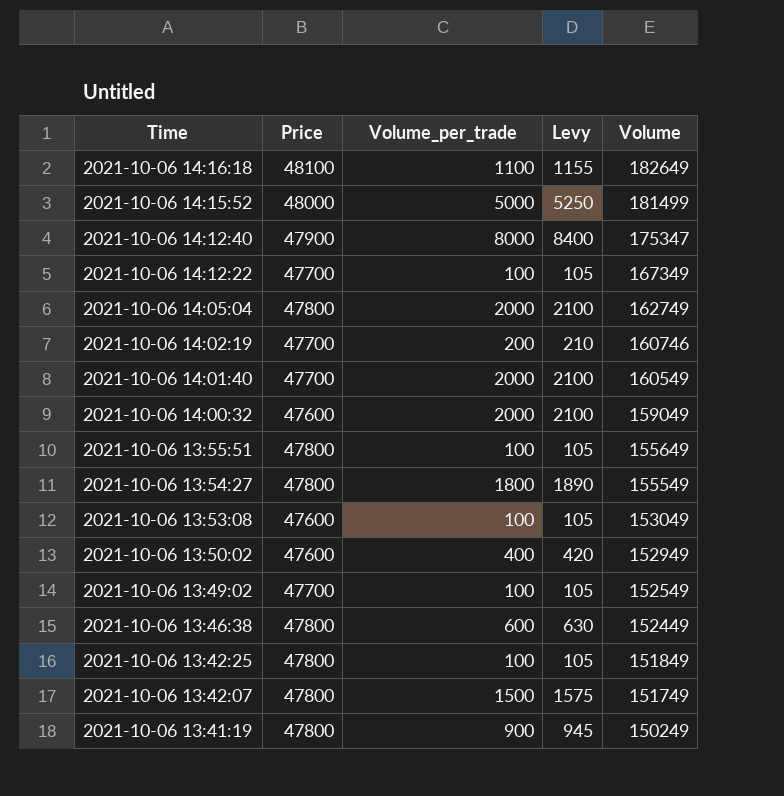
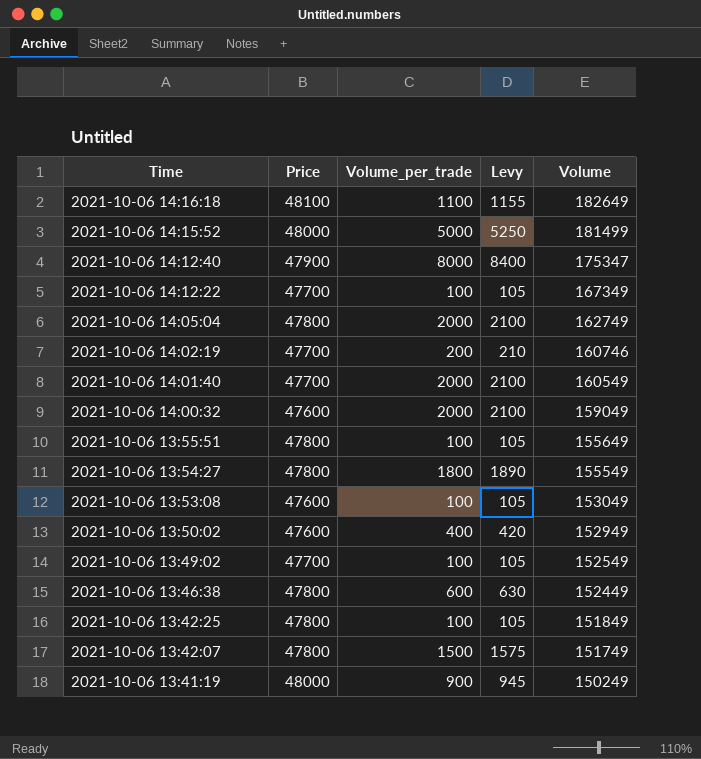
2021-10-06 13:41:19 | Price: 47800 -> 48000

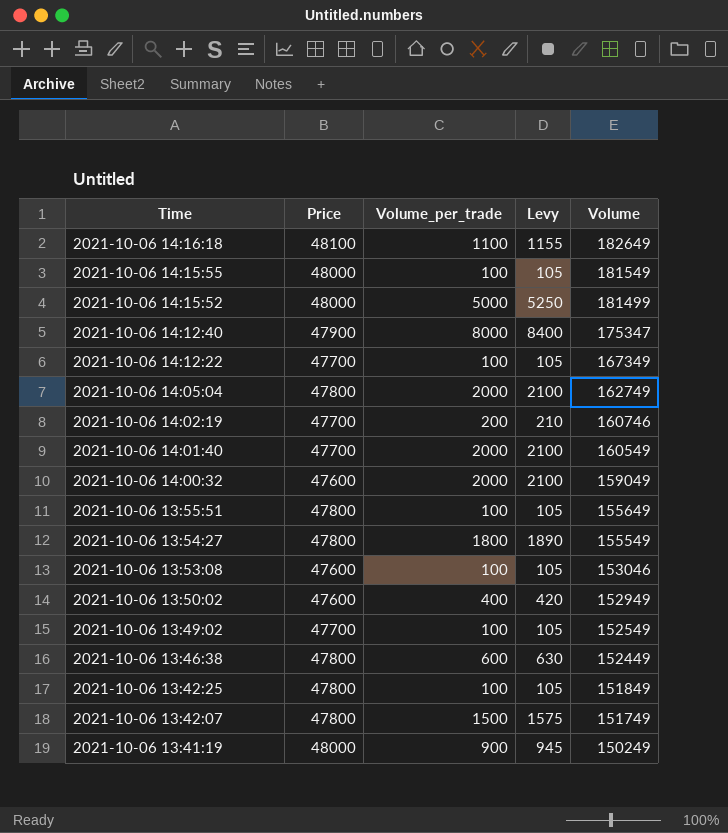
row 2021-10-06 14:15:55: none -> 48000 | 100 | 105 | 181549
2021-10-06 13:53:08 | Volume: 153049 -> 153046

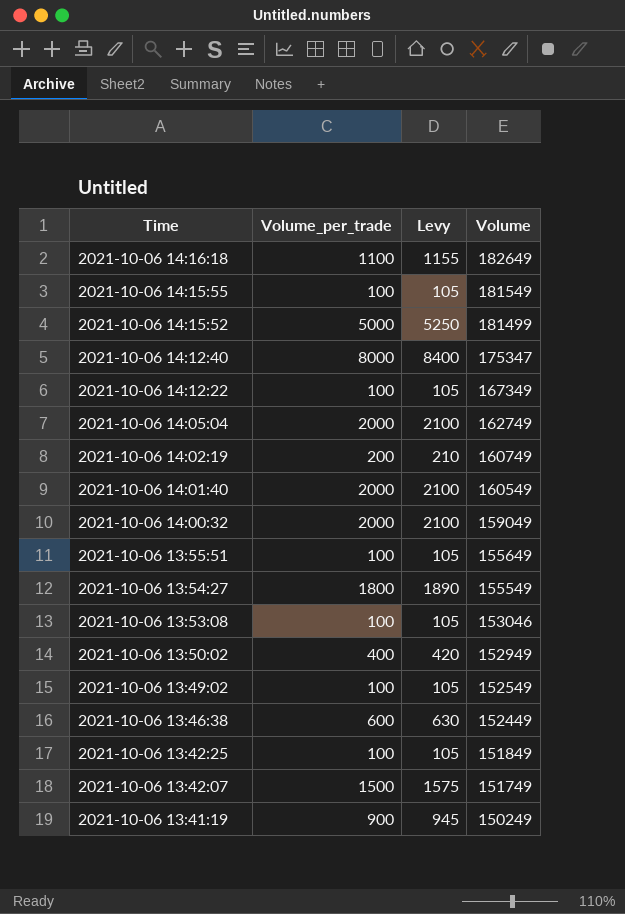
column Price | position: 2 -> none
2021-10-06 14:02:19 | Volume: 160746 -> 160749

